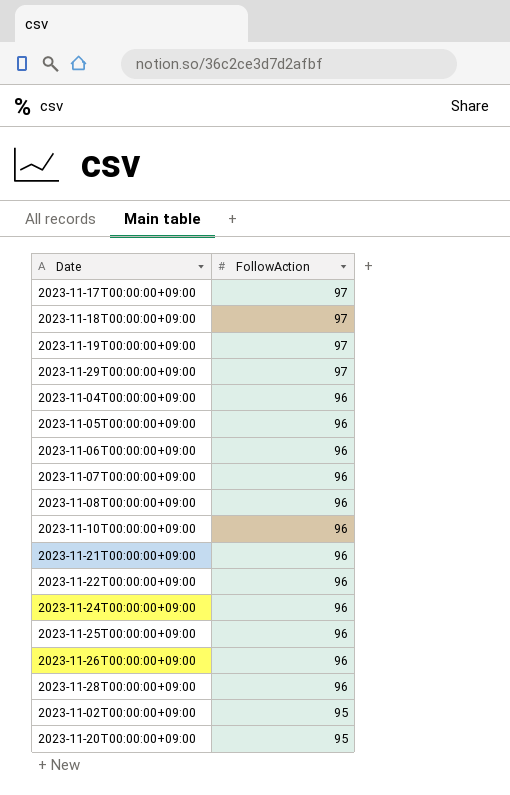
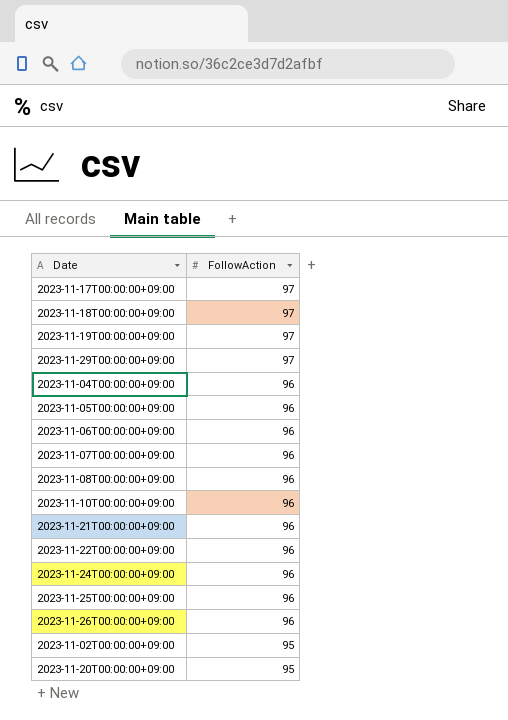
row 2023-11-28T00:00:00+09:00: 96 -> none

